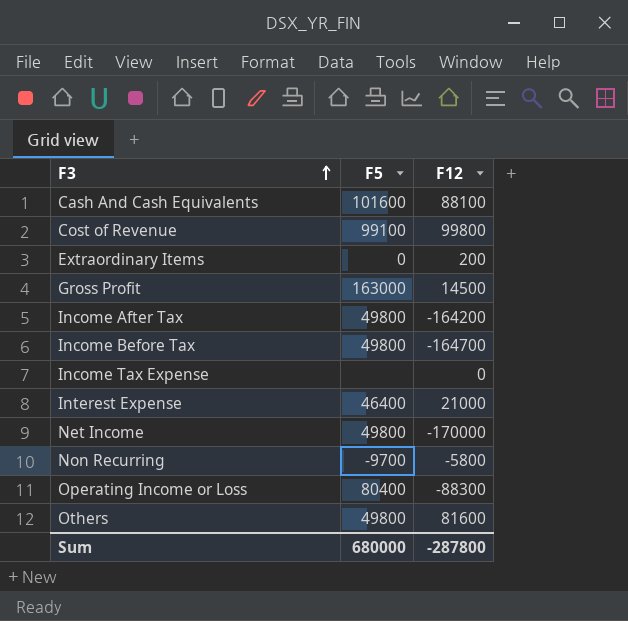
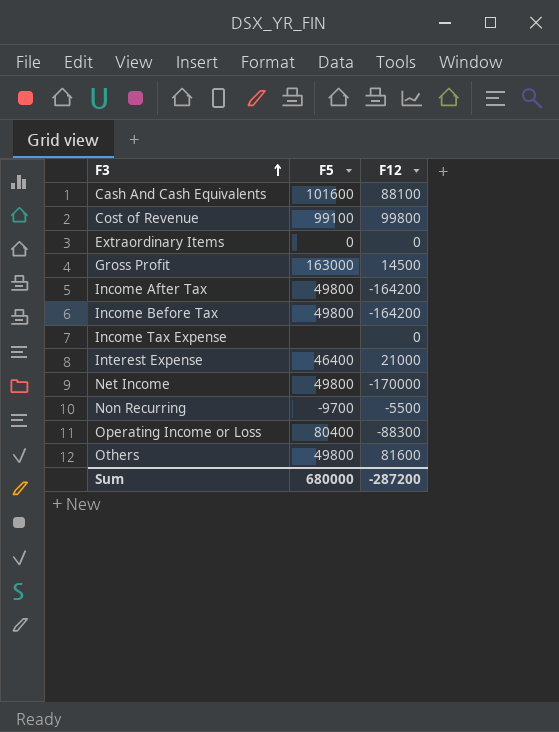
Extraordinary Items | F12: 200 -> 0
Income Before Tax | F12: -164700 -> -164200
Non Recurring | F12: -5800 -> -5500
Sum | F12: -287800 -> -287200

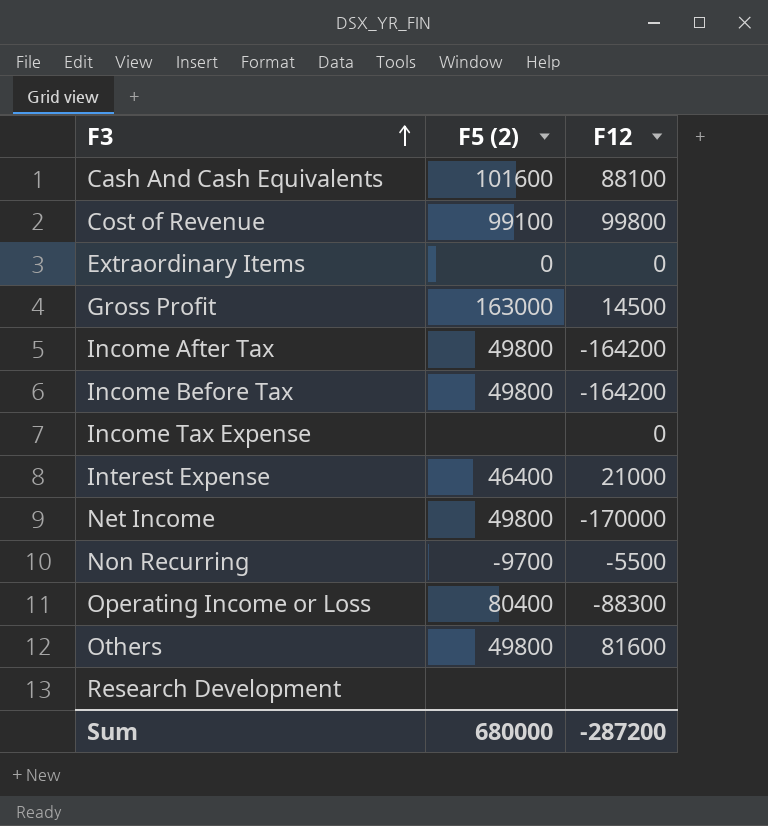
column name: F5 -> F5 (2)
row Research Development: none -> none | none

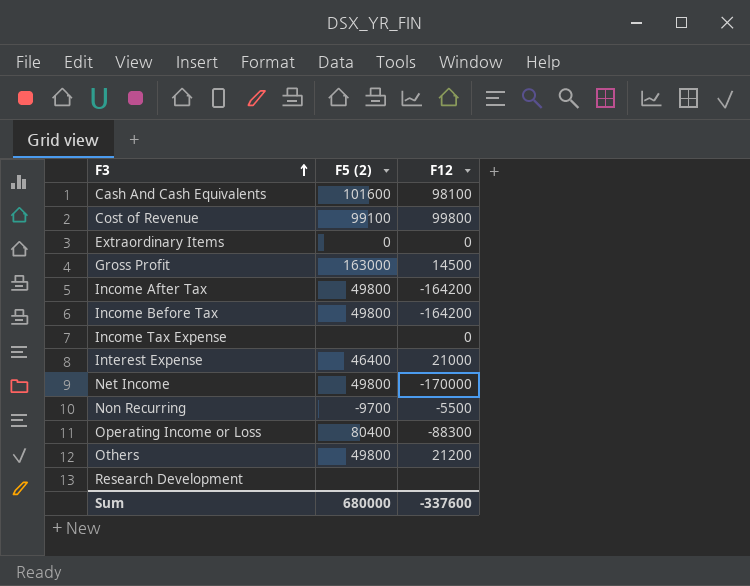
Cash And Cash Equivalents | F12: 88100 -> 98100
Others | F12: 81600 -> 21200
Sum | F12: -287200 -> -337600

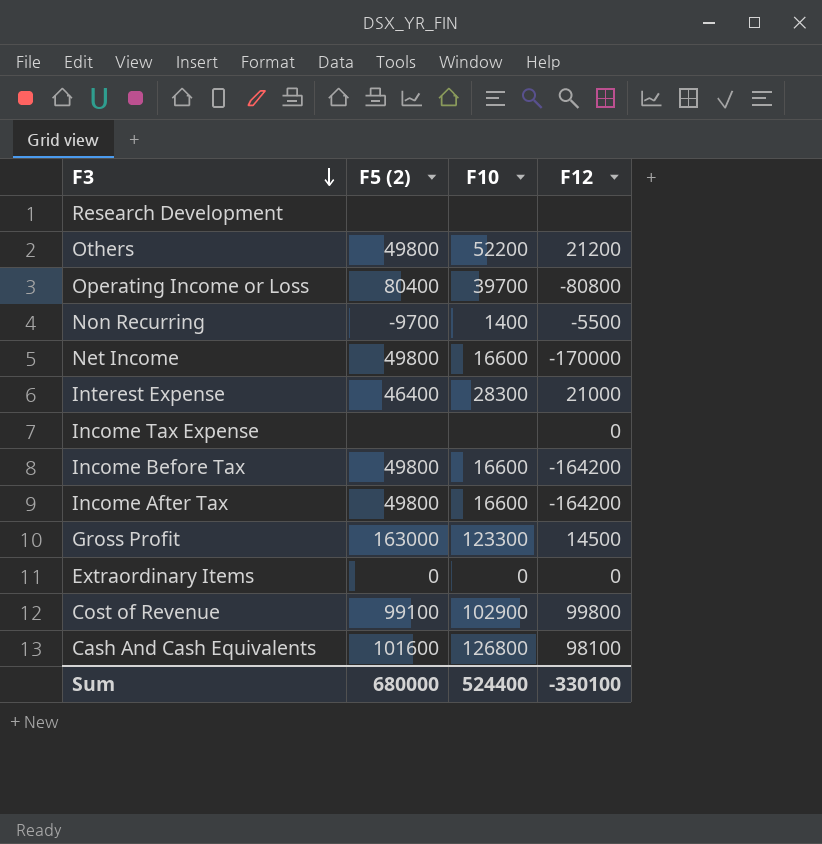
row order: F3 ascending -> F3 descending
column F10 | position: none -> 3
Operating Income or Loss | F12: -88300 -> -80800
Sum | F12: -337600 -> -330100

